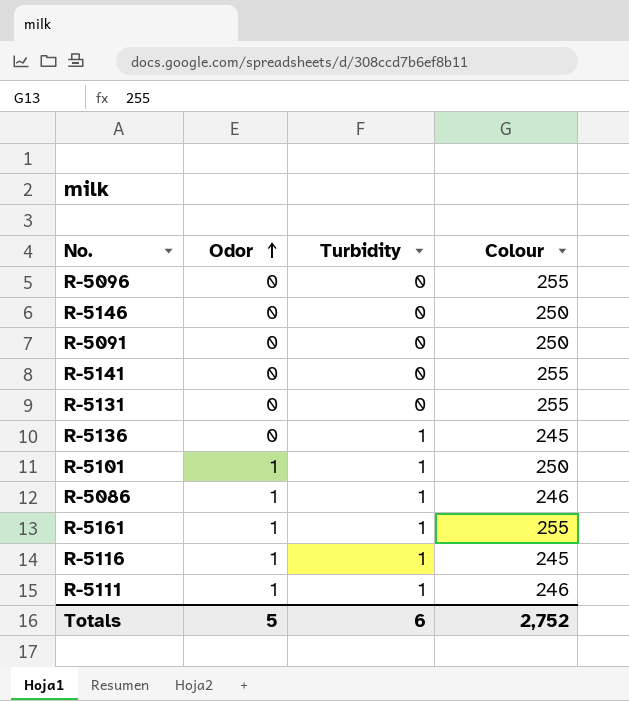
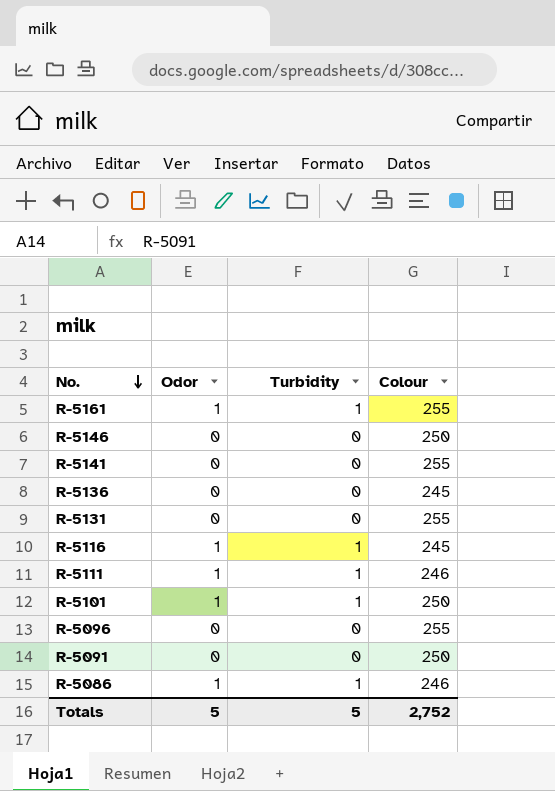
row order: Odor ascending -> No. descending
R-5136 | Turbidity: 1 -> 0
Totals | Turbidity: 6 -> 5

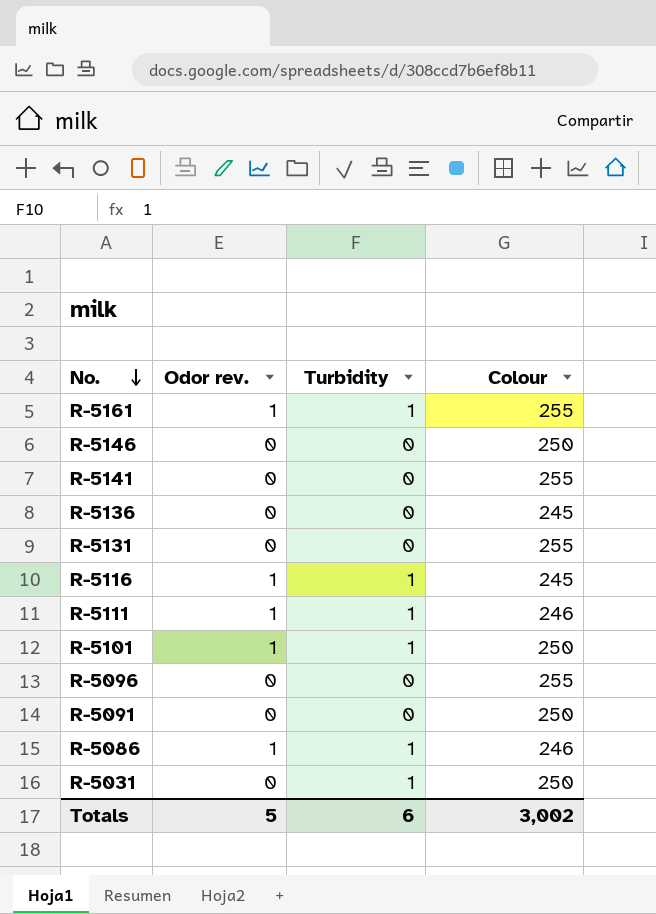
column name: Odor -> Odor rev.
row R-5031: none -> 0 | 1 | 250
Totals | Turbidity: 5 -> 6
Totals | Colour: 2,752 -> 3,002

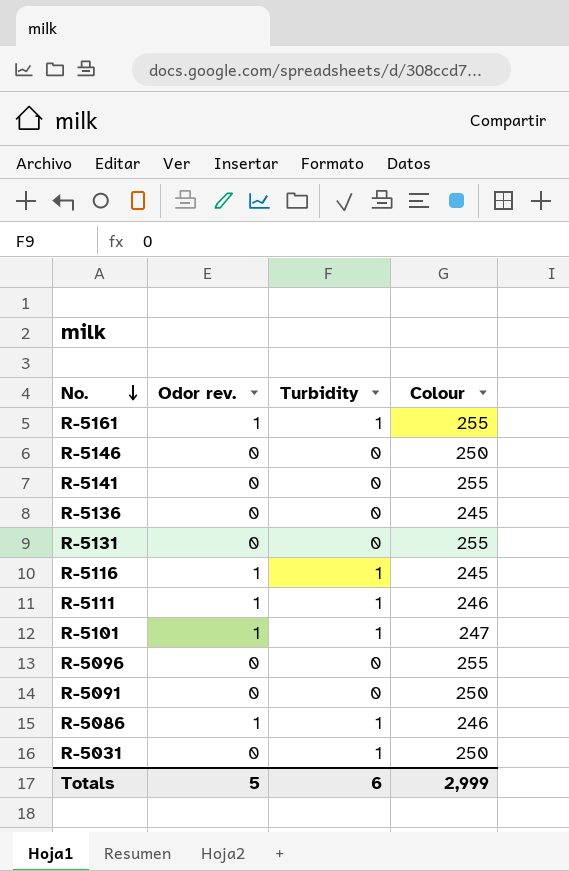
R-5101 | Colour: 250 -> 247
Totals | Colour: 3,002 -> 2,999

